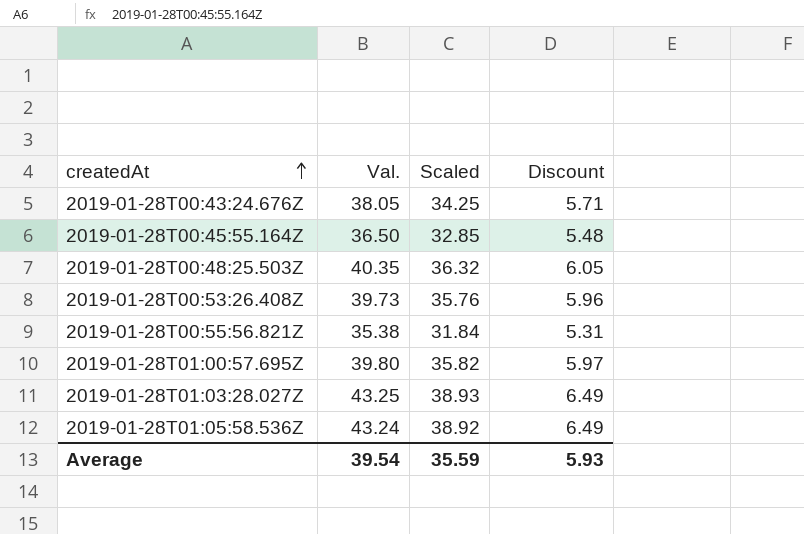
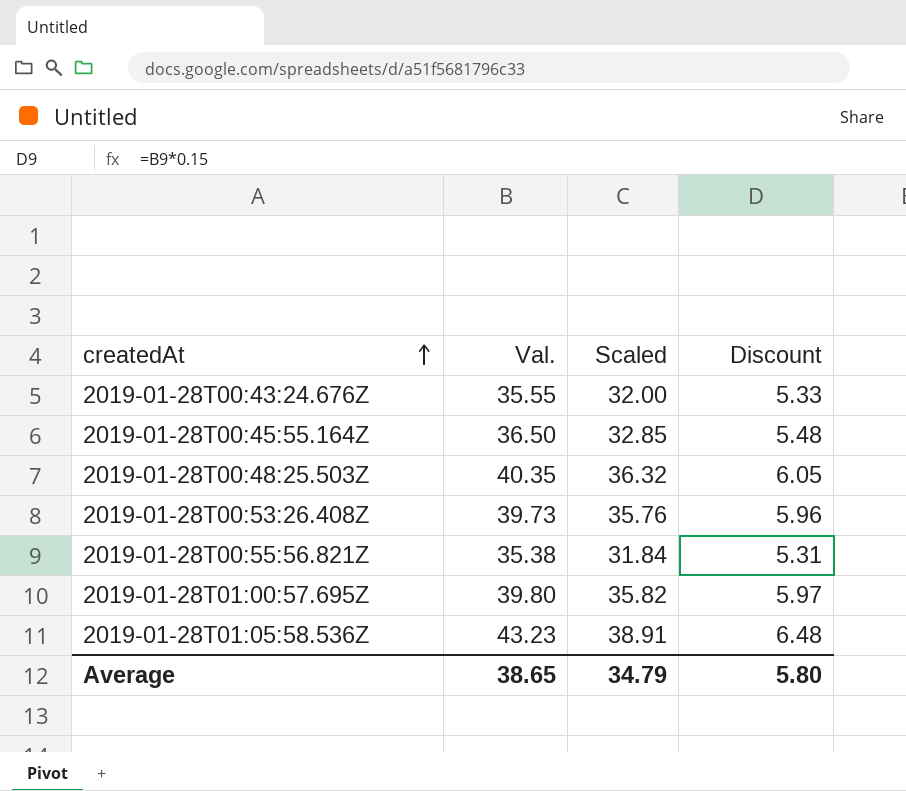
row 2019-01-28T01:03:28.027Z: 43.25 | 38.93 | 6.49 -> none
2019-01-28T00:43:24.676Z | Val.: 38.05 -> 35.55
2019-01-28T00:43:24.676Z | Scaled: 34.25 -> 32.00
2019-01-28T00:43:24.676Z | Discount: 5.71 -> 5.33
2019-01-28T01:05:58.536Z | Val.: 43.24 -> 43.23
2019-01-28T01:05:58.536Z | Scaled: 38.92 -> 38.91
2019-01-28T01:05:58.536Z | Discount: 6.49 -> 6.48
Average | Val.: 39.54 -> 38.65
Average | Scaled: 35.59 -> 34.79
Average | Discount: 5.93 -> 5.80

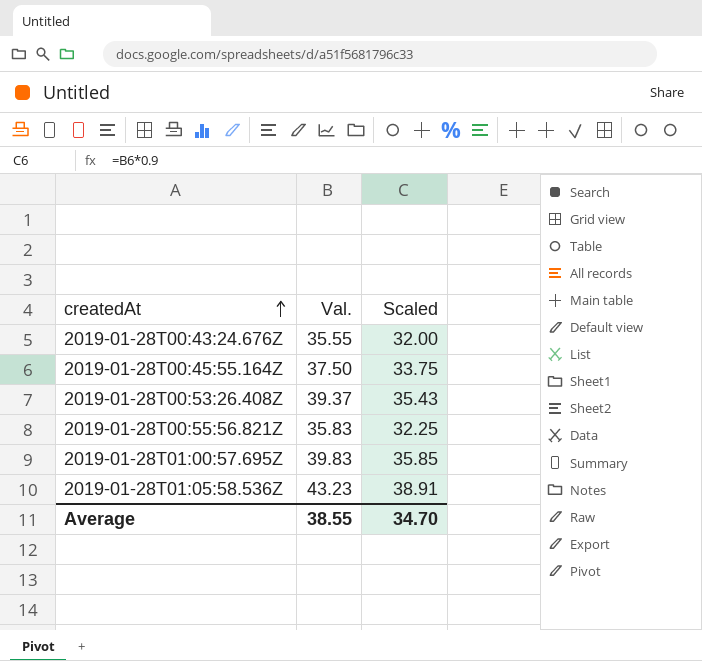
column Discount | formula: [Val.] * 0.15 -> none
row 2019-01-28T00:48:25.503Z: 40.35 | 36.32 | 6.05 -> none
2019-01-28T00:45:55.164Z | Val.: 36.50 -> 37.50
2019-01-28T00:45:55.164Z | Scaled: 32.85 -> 33.75
2019-01-28T00:53:26.408Z | Val.: 39.73 -> 39.37
2019-01-28T00:53:26.408Z | Scaled: 35.76 -> 35.43
2019-01-28T00:55:56.821Z | Val.: 35.38 -> 35.83
2019-01-28T00:55:56.821Z | Scaled: 31.84 -> 32.25
2019-01-28T01:00:57.695Z | Val.: 39.80 -> 39.83
2019-01-28T01:00:57.695Z | Scaled: 35.82 -> 35.85
Average | Val.: 38.65 -> 38.55
Average | Scaled: 34.79 -> 34.70

